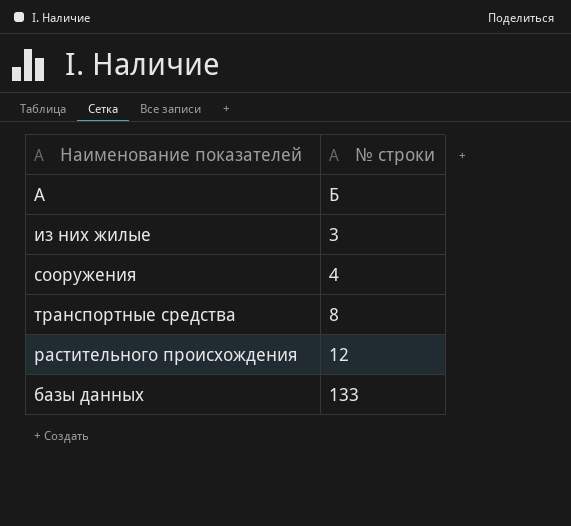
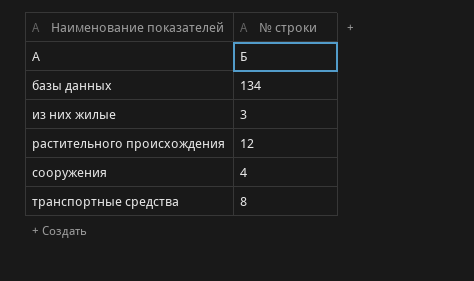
row order: none -> Наименование показателей ascending
базы данных | № строки: 133 -> 134

